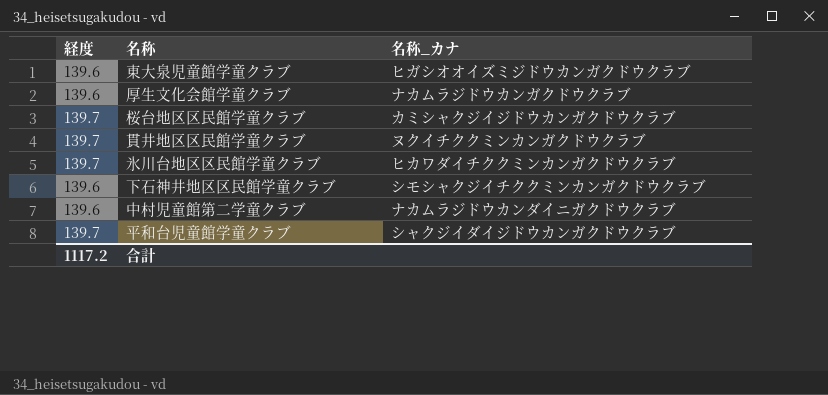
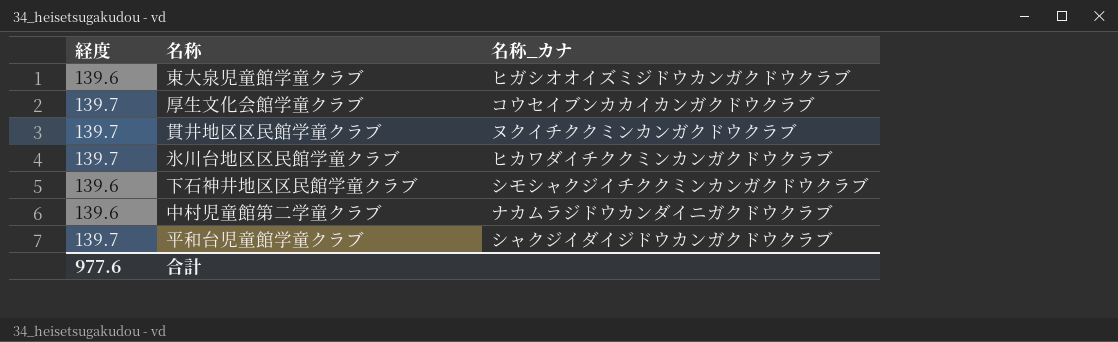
row 桜台地区区民館学童クラブ: 139.7 | カミシャクジイジドウカンガクドウクラブ -> none
厚生文化会館学童クラブ | 経度: 139.6 -> 139.7
厚生文化会館学童クラブ | 名称_カナ: ナカムラジドウカンガクドウクラブ -> コウセイブンカカイカンガクドウクラブ
合計 | 経度: 1117.2 -> 977.6

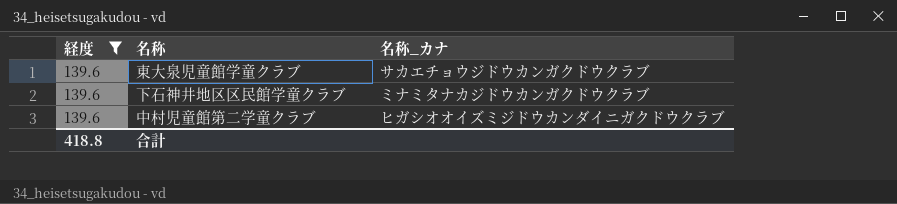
filter: none -> 経度 = 139.6
東大泉児童館学童クラブ | 名称_カナ: ヒガシオオイズミジドウカンガクドウクラブ -> サカエチョウジドウカンガクドウクラブ
下石神井地区区民館学童クラブ | 名称_カナ: シモシャクジイチククミンカンガクドウクラブ -> ミナミタナカジドウカンガクドウクラブ
中村児童館第二学童クラブ | 名称_カナ: ナカムラジドウカンダイニガクドウクラブ -> ヒガシオオイズミジドウカンダイニガクドウクラブ
合計 | 経度: 977.6 -> 418.8

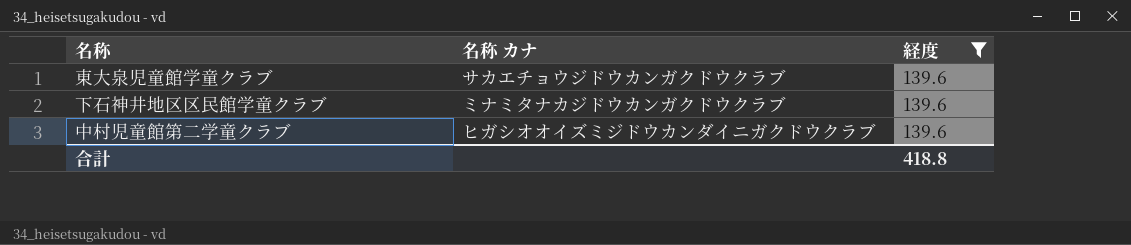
column name: 名称_カナ -> 名称 カナ
column 経度 | position: 1 -> 3

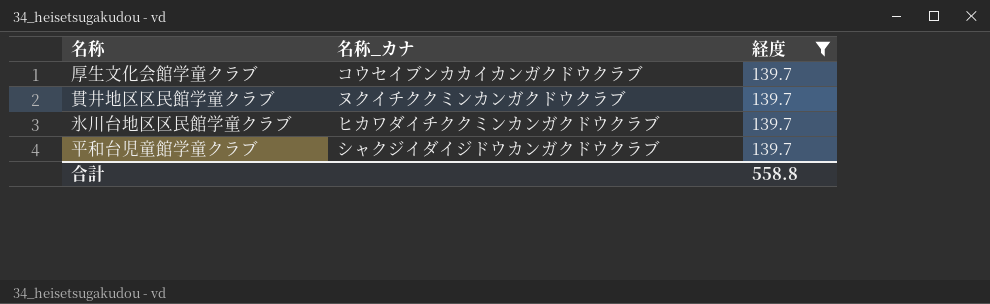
filter: 経度 = 139.6 -> 経度 = 139.7
column name: 名称 カナ -> 名称_カナ
合計 | 経度: 418.8 -> 558.8

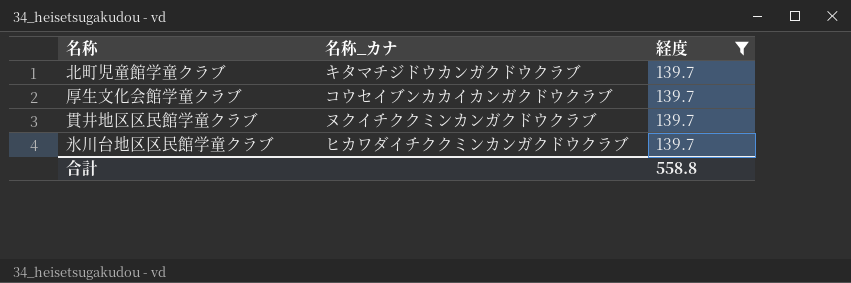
row 平和台児童館学童クラブ: シャクジイダイジドウカンガクドウクラブ | 139.7 -> none
row 北町児童館学童クラブ: none -> キタマチジドウカンガクドウクラブ | 139.7

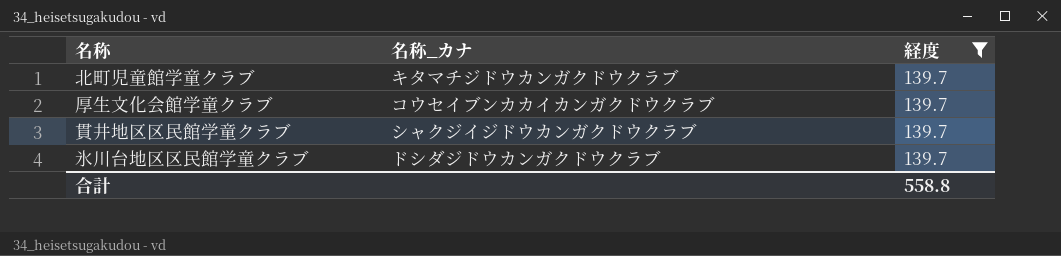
貫井地区区民館学童クラブ | 名称_カナ: ヌクイチククミンカンガクドウクラブ -> シャクジイジドウカンガクドウクラブ
氷川台地区区民館学童クラブ | 名称_カナ: ヒカワダイチククミンカンガクドウクラブ -> ドシダジドウカンガクドウクラブ

